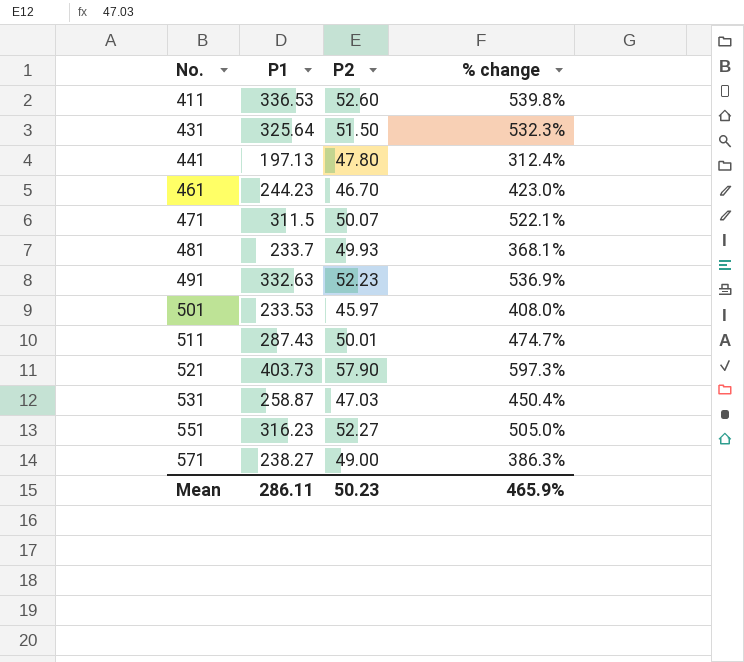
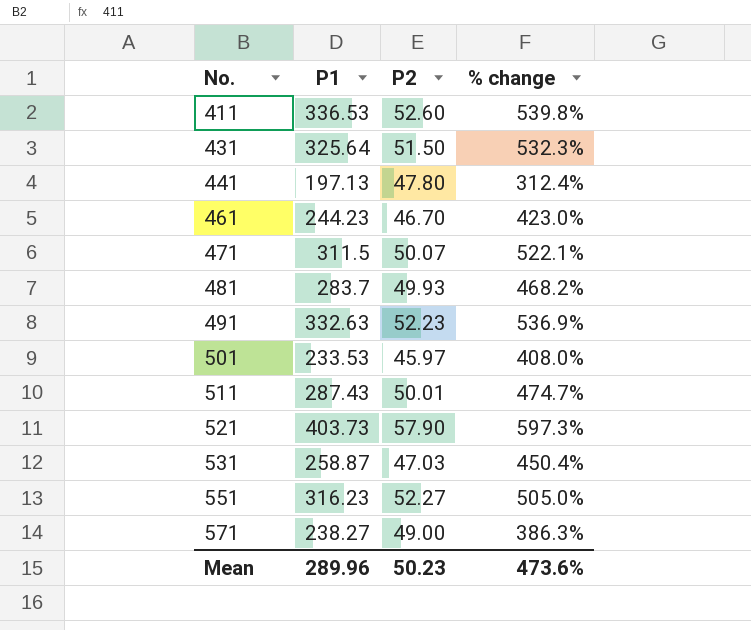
481 | P1: 233.7 -> 283.7
481 | % change: 368.1% -> 468.2%
Mean | P1: 286.11 -> 289.96
Mean | % change: 465.9% -> 473.6%

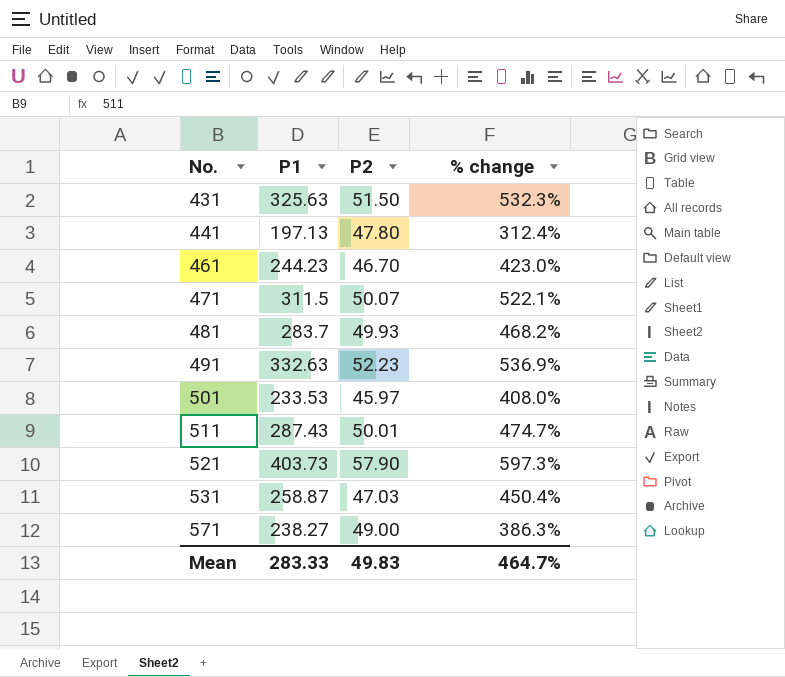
row 411: 336.53 | 52.60 | 539.8% -> none
row 551: 316.23 | 52.27 | 505.0% -> none
431 | P1: 325.64 -> 325.63
Mean | P1: 289.96 -> 283.33
Mean | P2: 50.23 -> 49.83
Mean | % change: 473.6% -> 464.7%

